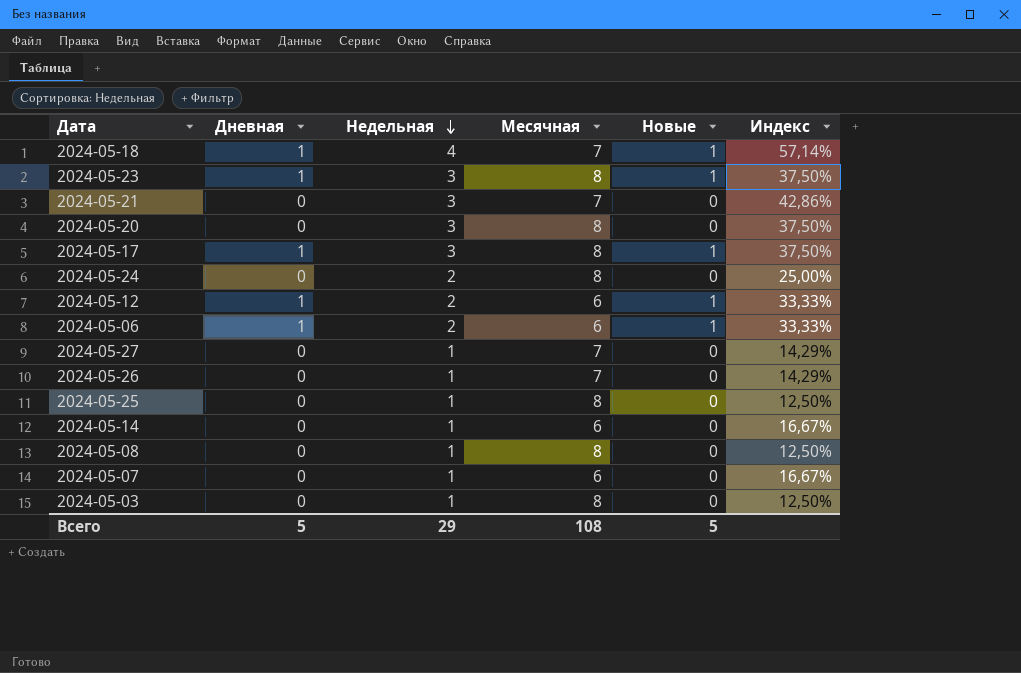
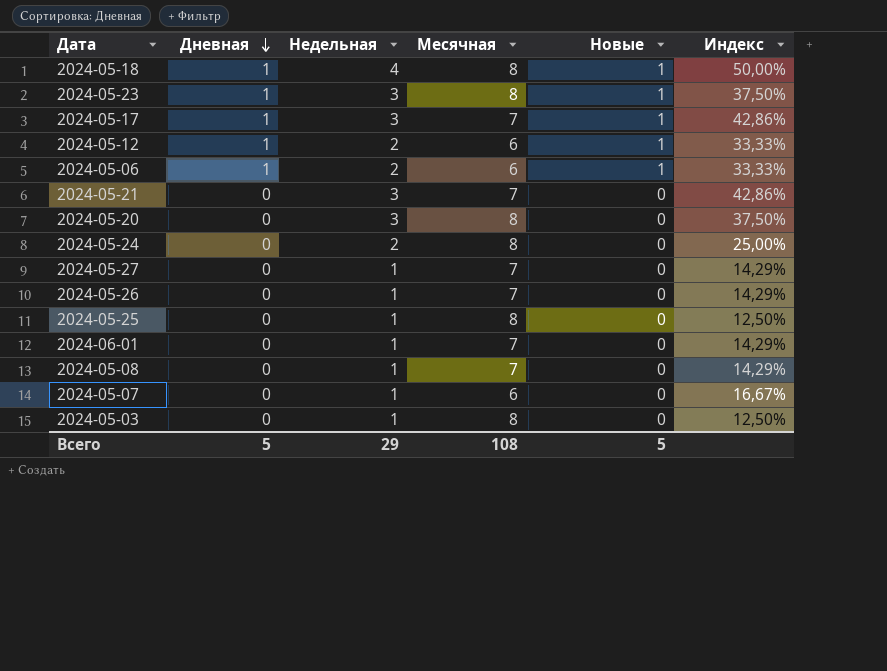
row order: Недельная descending -> Дневная descending
row 2024-05-14: 0 | 1 | 6 | 0 | 16,67% -> none
2024-05-18 | Месячная: 7 -> 8
2024-05-18 | Индекс: 57,14% -> 50,00%
2024-05-17 | Месячная: 8 -> 7
2024-05-17 | Индекс: 37,50% -> 42,86%
row 2024-06-01: none -> 0 | 1 | 7 | 0 | 14,29%
2024-05-08 | Месячная: 8 -> 7
2024-05-08 | Индекс: 12,50% -> 14,29%

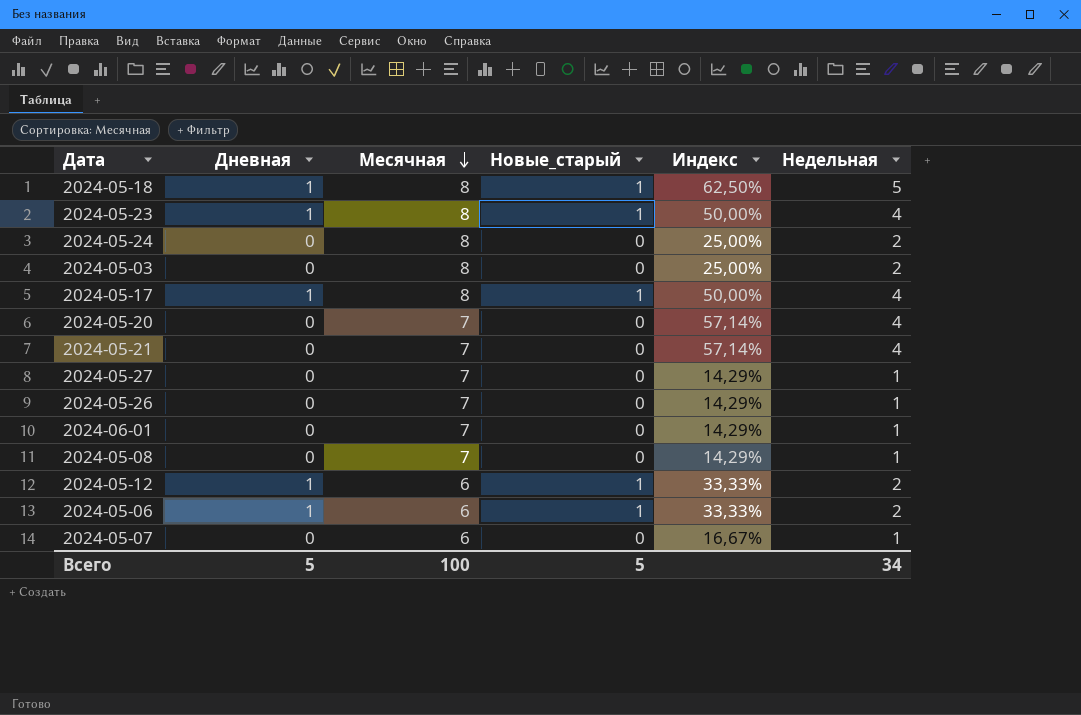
row order: Дневная descending -> Месячная descending
column name: Новые -> Новые_старый
column Недельная | position: 3 -> 6
row 2024-05-25: 0 | 1 | 8 | 0 | 12,50% -> none
2024-05-18 | Индекс: 50,00% -> 62,50%
2024-05-18 | Недельная: 4 -> 5
2024-05-23 | Индекс: 37,50% -> 50,00%
2024-05-23 | Недельная: 3 -> 4
2024-05-03 | Индекс: 12,50% -> 25,00%
2024-05-03 | Недельная: 1 -> 2
2024-05-17 | Месячная: 7 -> 8
2024-05-17 | Индекс: 42,86% -> 50,00%
2024-05-17 | Недельная: 3 -> 4
2024-05-20 | Месячная: 8 -> 7
2024-05-20 | Индекс: 37,50% -> 57,14%
2024-05-20 | Недельная: 3 -> 4
2024-05-21 | Индекс: 42,86% -> 57,14%
2024-05-21 | Недельная: 3 -> 4
Всего | Месячная: 108 -> 100
Всего | Недельная: 29 -> 34

